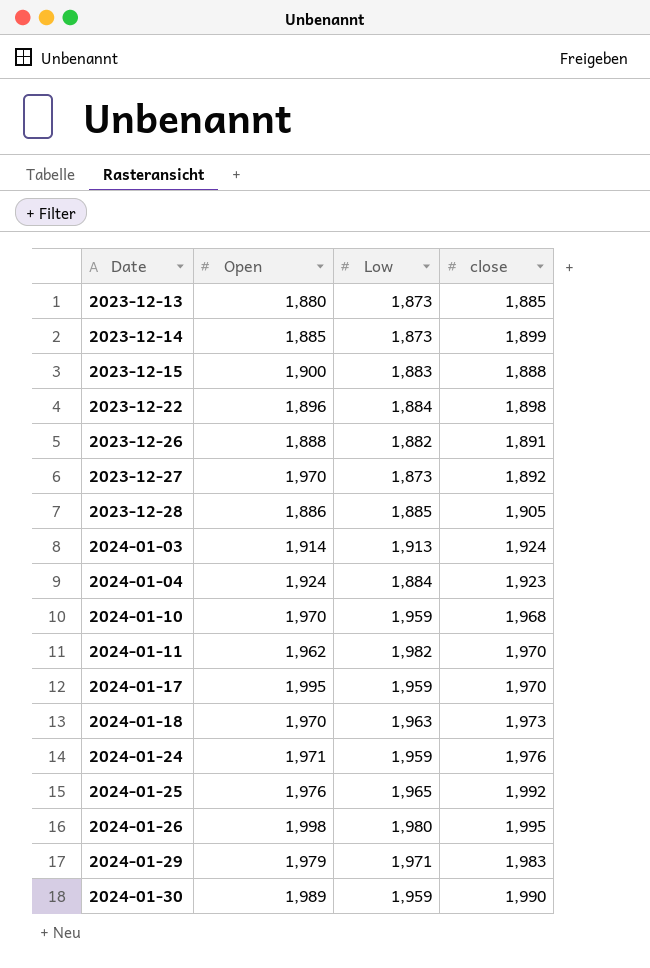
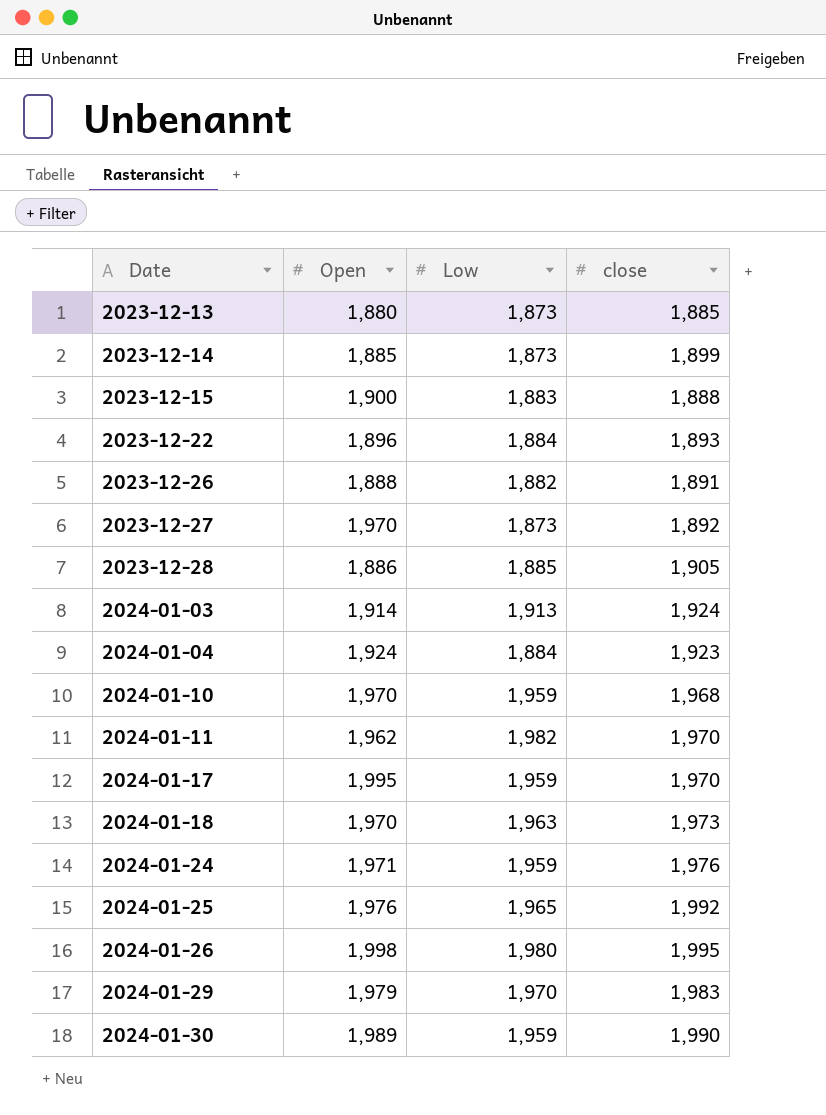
2023-12-22 | close: 1,898 -> 1,893
2024-01-29 | Low: 1,971 -> 1,970

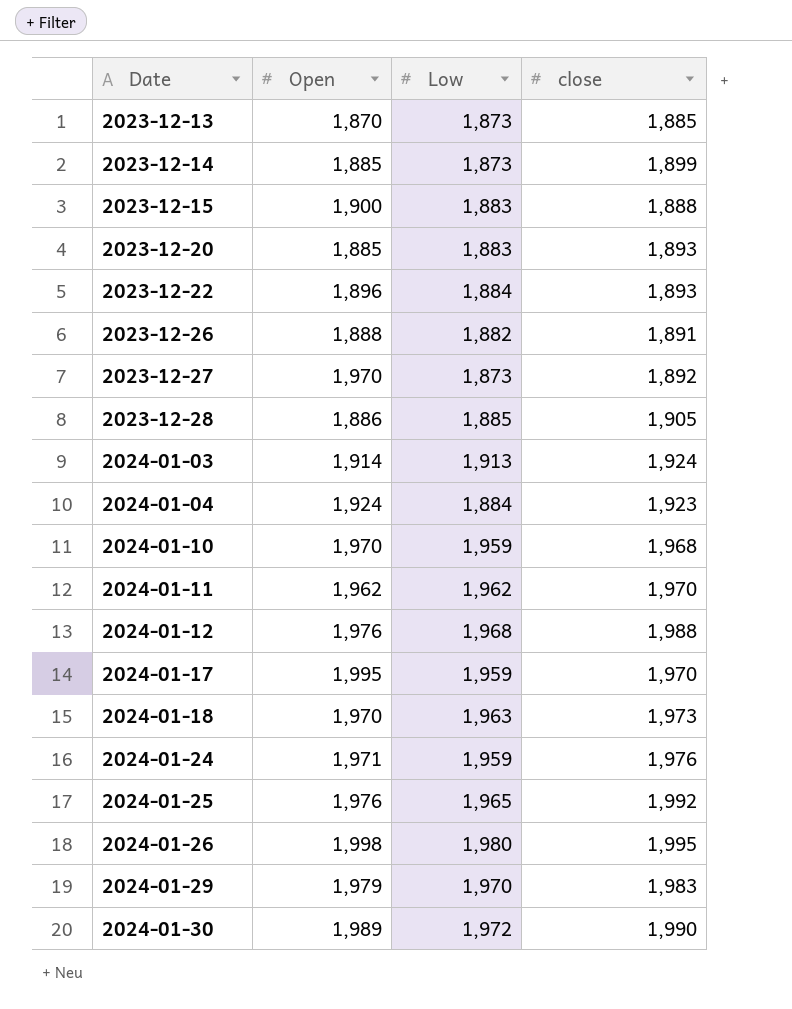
2023-12-13 | Open: 1,880 -> 1,870
row 2023-12-20: none -> 1,885 | 1,883 | 1,893
2024-01-11 | Low: 1,982 -> 1,962
row 2024-01-12: none -> 1,976 | 1,968 | 1,988
2024-01-30 | Low: 1,959 -> 1,972

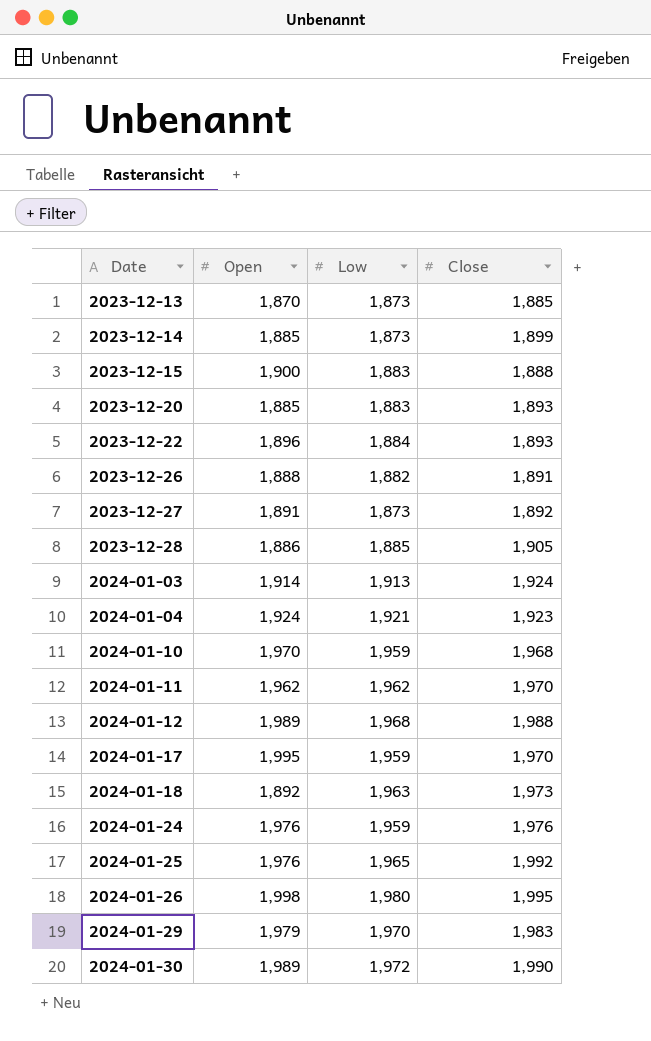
column name: close -> Close
2023-12-27 | Open: 1,970 -> 1,891
2024-01-04 | Low: 1,884 -> 1,921
2024-01-12 | Open: 1,976 -> 1,989
2024-01-18 | Open: 1,970 -> 1,892
2024-01-24 | Open: 1,971 -> 1,976

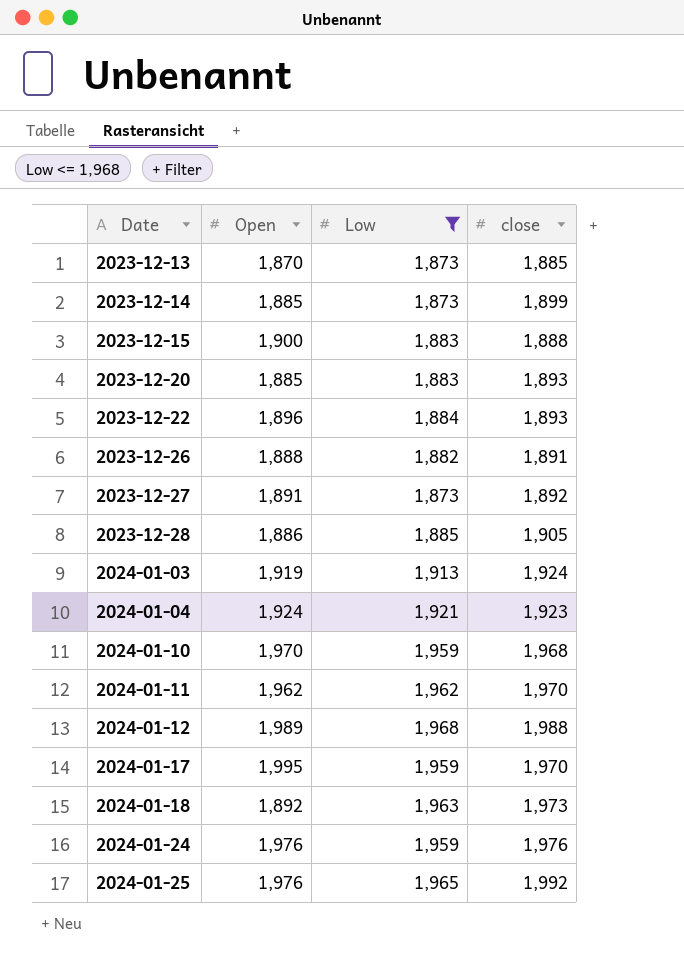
filter: none -> Low <= 1,968
column name: Close -> close
2024-01-03 | Open: 1,914 -> 1,919

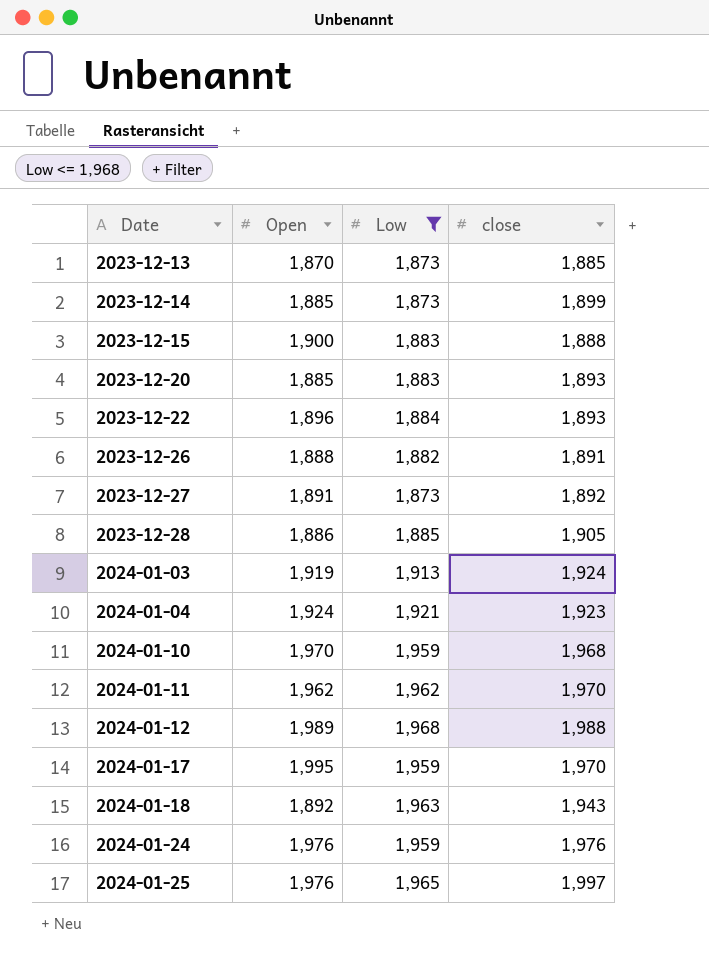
2024-01-18 | close: 1,973 -> 1,943
2024-01-25 | close: 1,992 -> 1,997

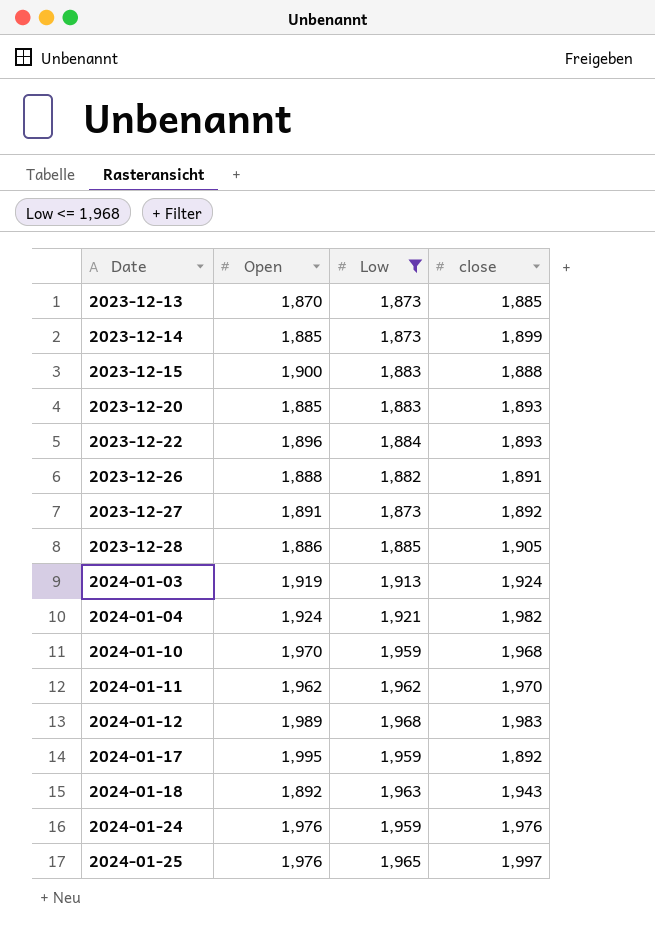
2024-01-04 | close: 1,923 -> 1,982
2024-01-12 | close: 1,988 -> 1,983
2024-01-17 | close: 1,970 -> 1,892

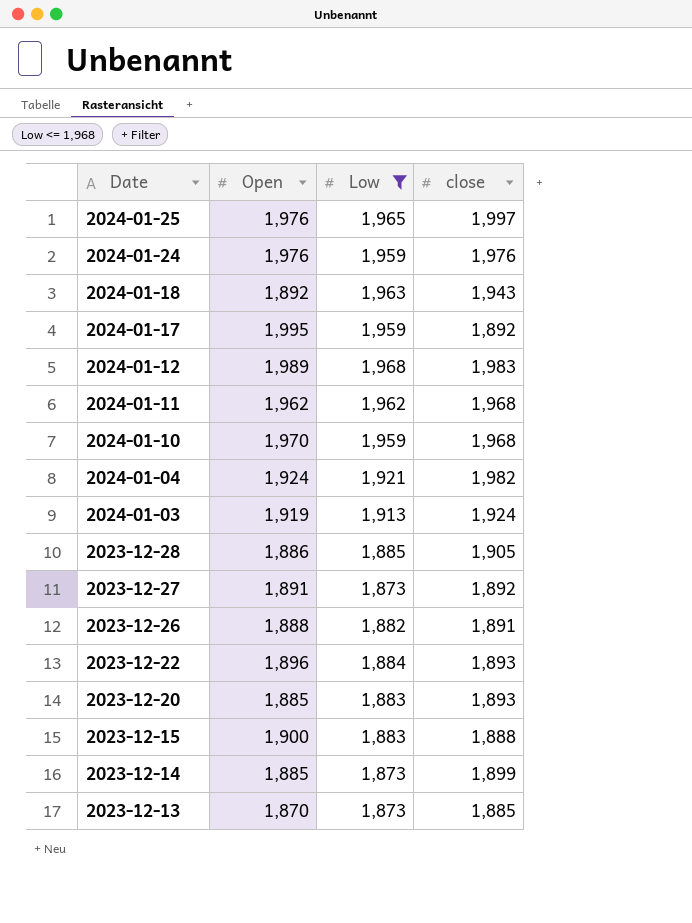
row order: Date ascending -> Date descending
2024-01-11 | close: 1,970 -> 1,968

